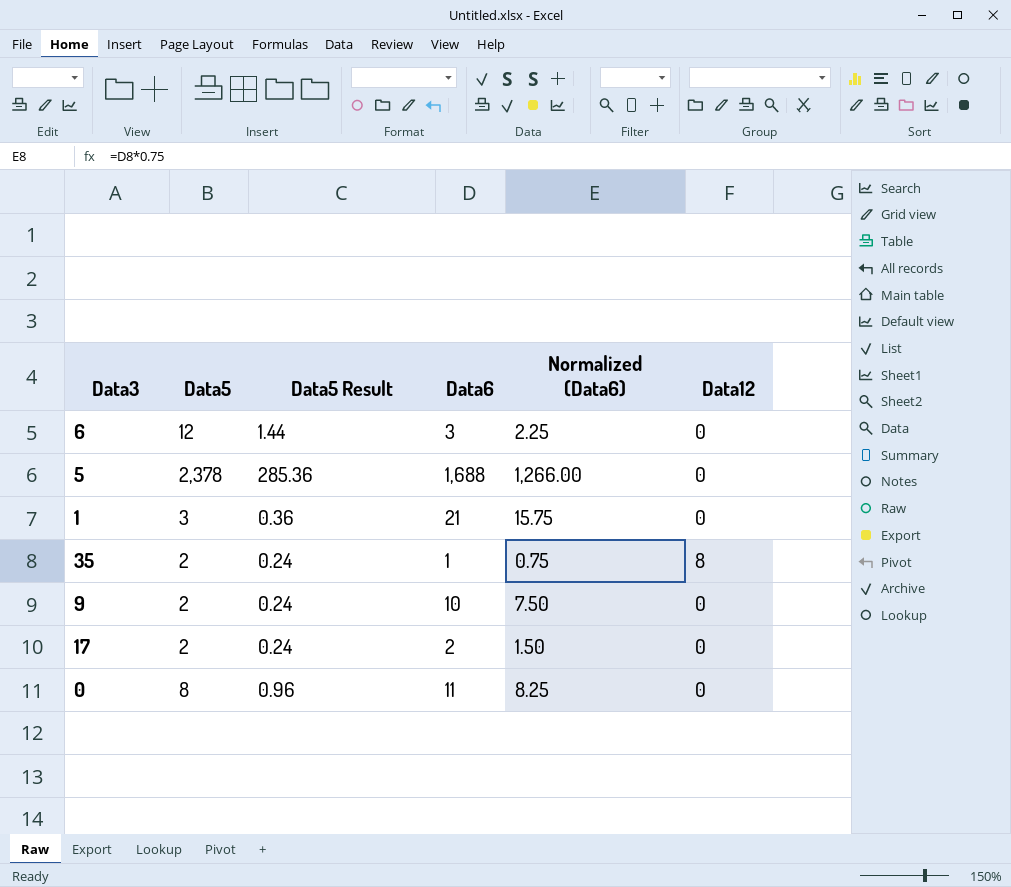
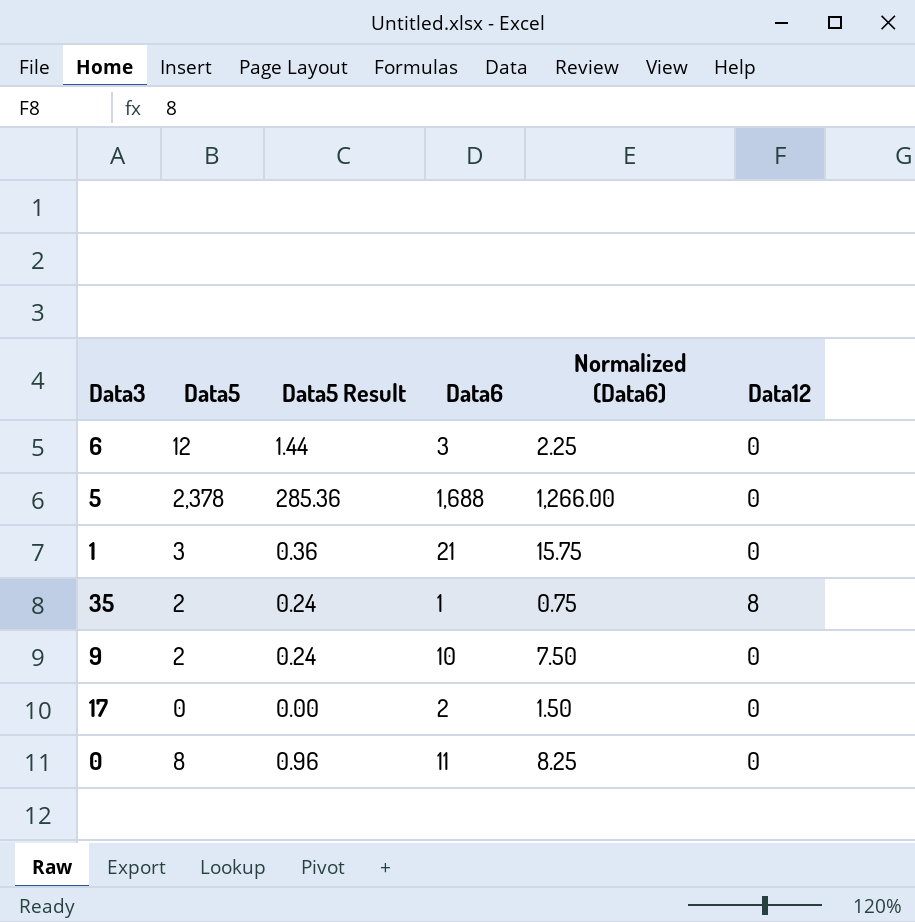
17 | Data5: 2 -> 0
17 | Data5 Result: 0.24 -> 0.00

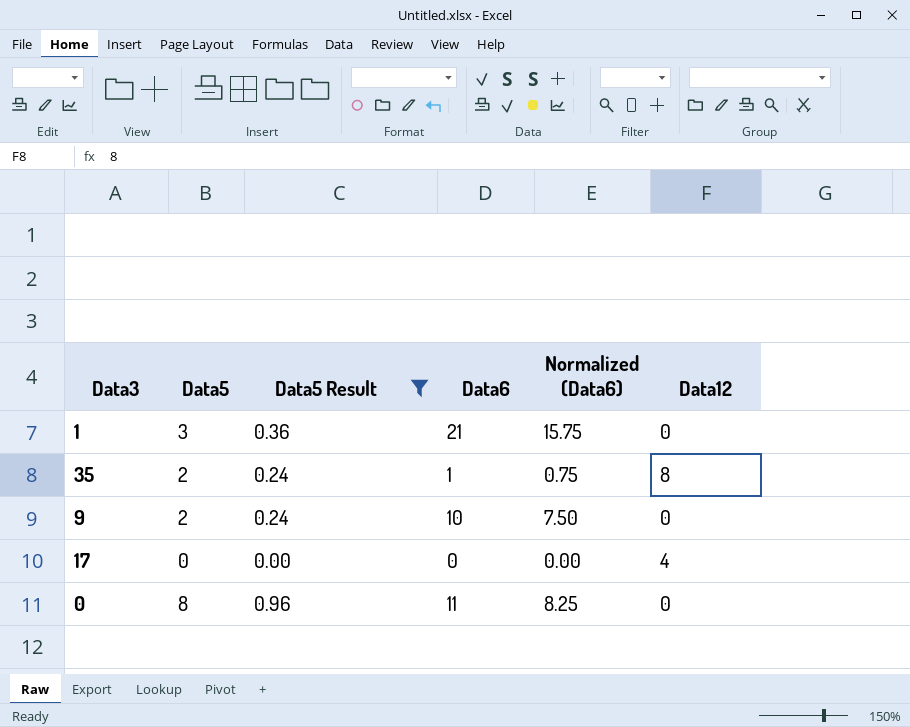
filter: none -> Data5 Result <= 0.96
17 | Data6: 2 -> 0
17 | Normalized (Data6): 1.50 -> 0.00
17 | Data12: 0 -> 4

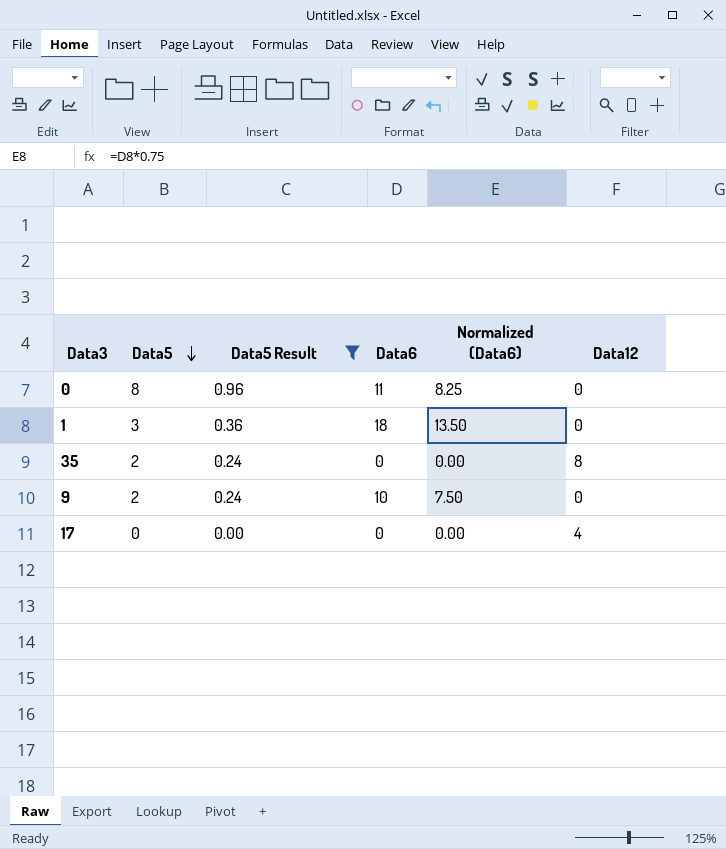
row order: none -> Data5 descending
1 | Data6: 21 -> 18
1 | Normalized (Data6): 15.75 -> 13.50
35 | Data6: 1 -> 0
35 | Normalized (Data6): 0.75 -> 0.00

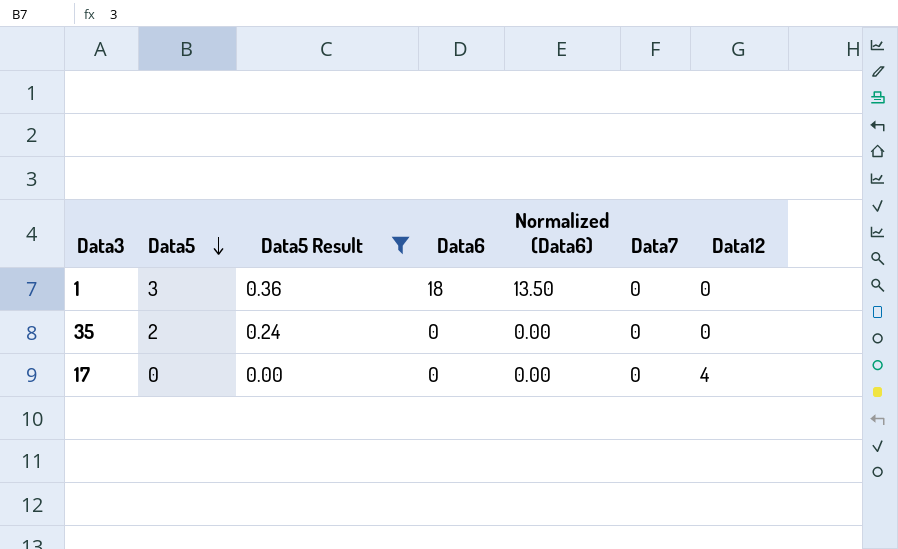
column Data7 | position: none -> 6
row 0: 8 | 0.96 | 11 | 8.25 | 0 -> none
row 9: 2 | 0.24 | 10 | 7.50 | 0 -> none
35 | Data12: 8 -> 0

